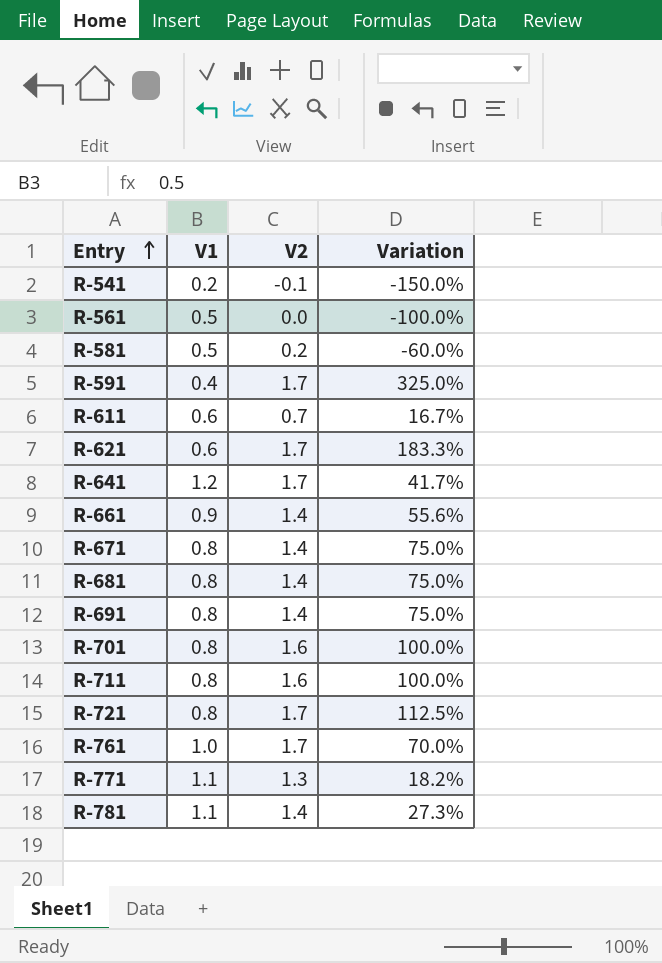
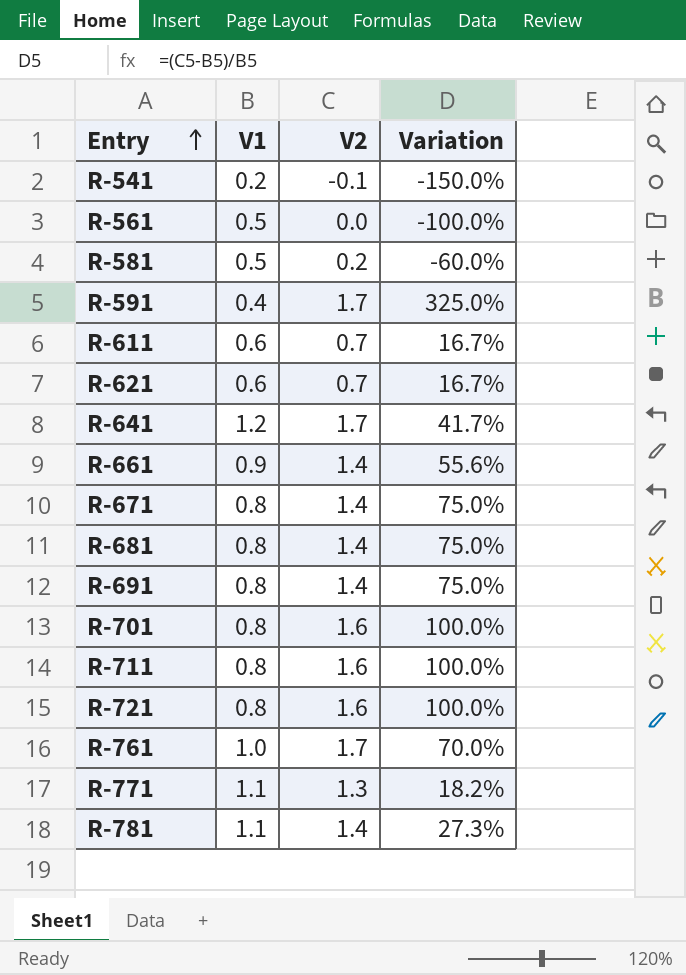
R-621 | V2: 1.7 -> 0.7
R-621 | Variation: 183.3% -> 16.7%
R-721 | V2: 1.7 -> 1.6
R-721 | Variation: 112.5% -> 100.0%

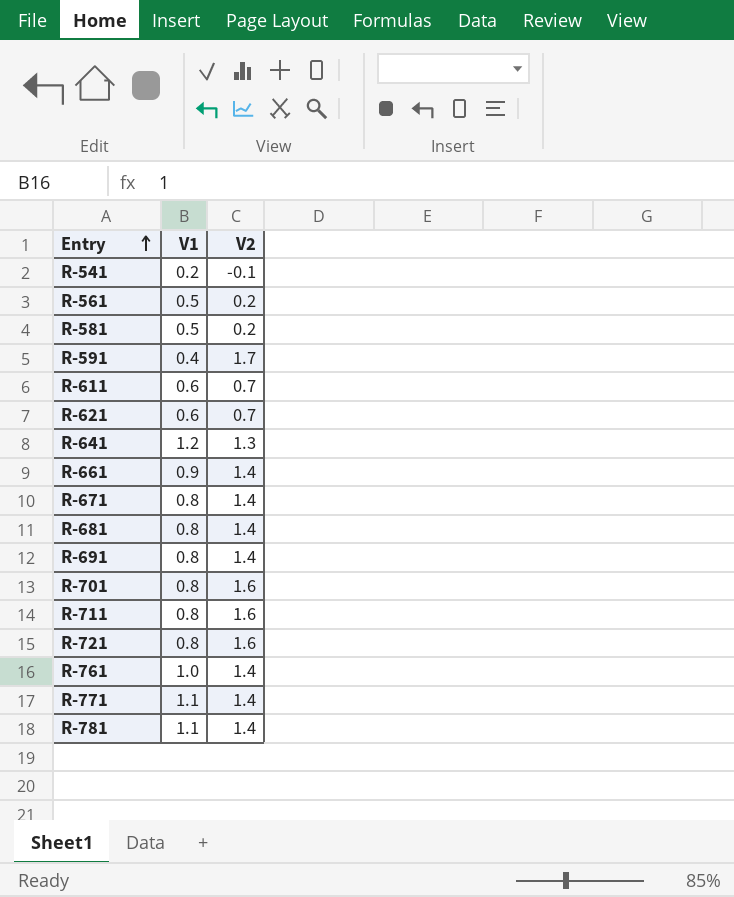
column Variation | formula: ([V2] - [V1]) / [V1] -> none
R-561 | V2: 0.0 -> 0.2
R-641 | V2: 1.7 -> 1.3
R-761 | V2: 1.7 -> 1.4
R-771 | V2: 1.3 -> 1.4

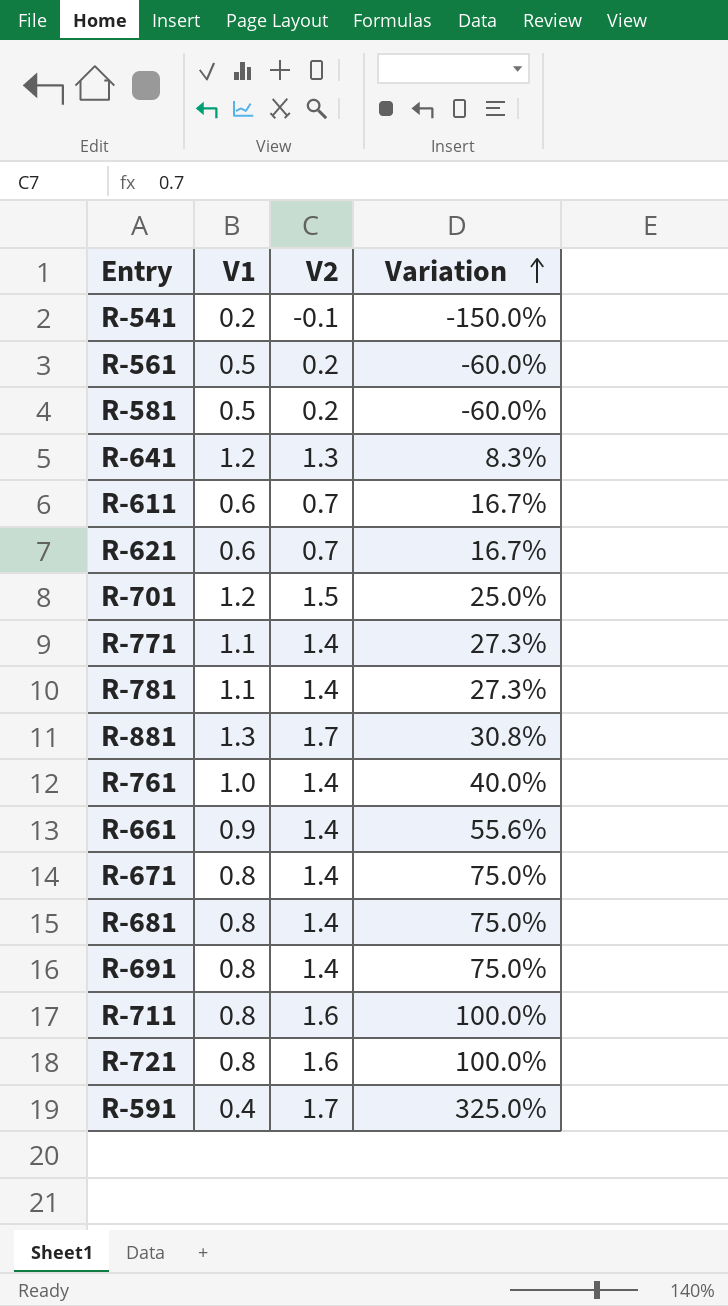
row order: Entry ascending -> Variation ascending
column Variation | formula: none -> ([V2] - [V1]) / [V1]
R-701 | V1: 0.8 -> 1.2
R-701 | V2: 1.6 -> 1.5
row R-881: none -> 1.3 | 1.7 | 30.8%

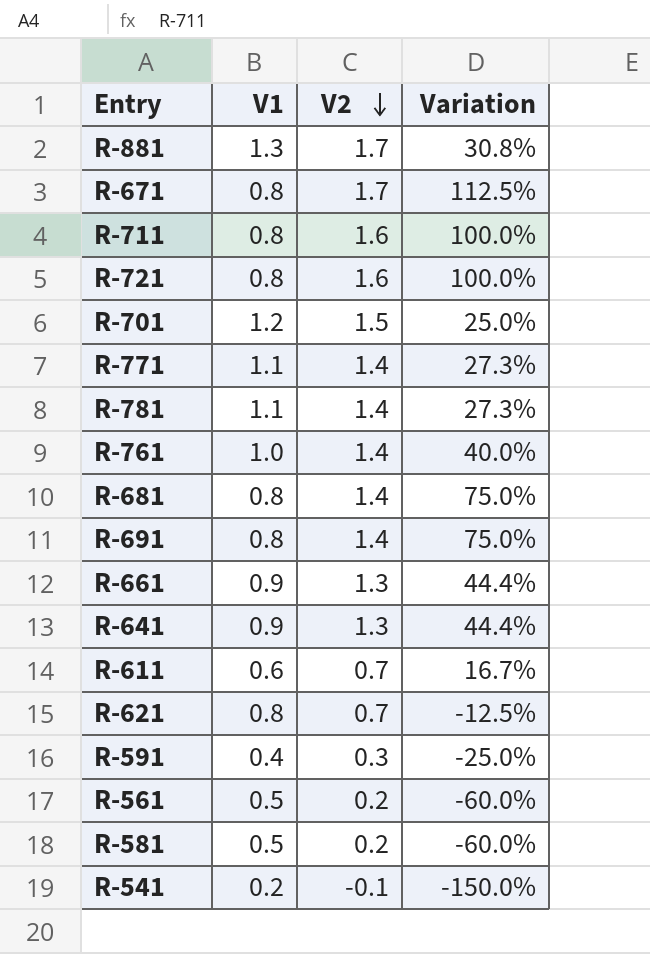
row order: Variation ascending -> V2 descending
R-671 | V2: 1.4 -> 1.7
R-671 | Variation: 75.0% -> 112.5%
R-661 | V2: 1.4 -> 1.3
R-661 | Variation: 55.6% -> 44.4%
R-641 | V1: 1.2 -> 0.9
R-641 | Variation: 8.3% -> 44.4%
R-621 | V1: 0.6 -> 0.8
R-621 | Variation: 16.7% -> -12.5%
R-591 | V2: 1.7 -> 0.3
R-591 | Variation: 325.0% -> -25.0%

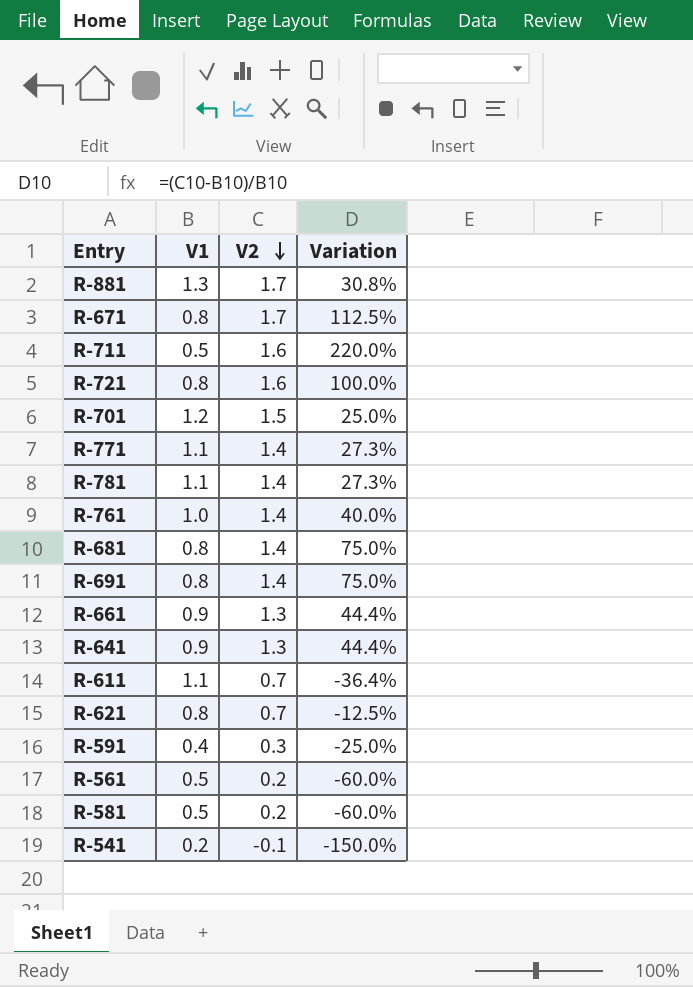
R-711 | V1: 0.8 -> 0.5
R-711 | Variation: 100.0% -> 220.0%
R-611 | V1: 0.6 -> 1.1
R-611 | Variation: 16.7% -> -36.4%

